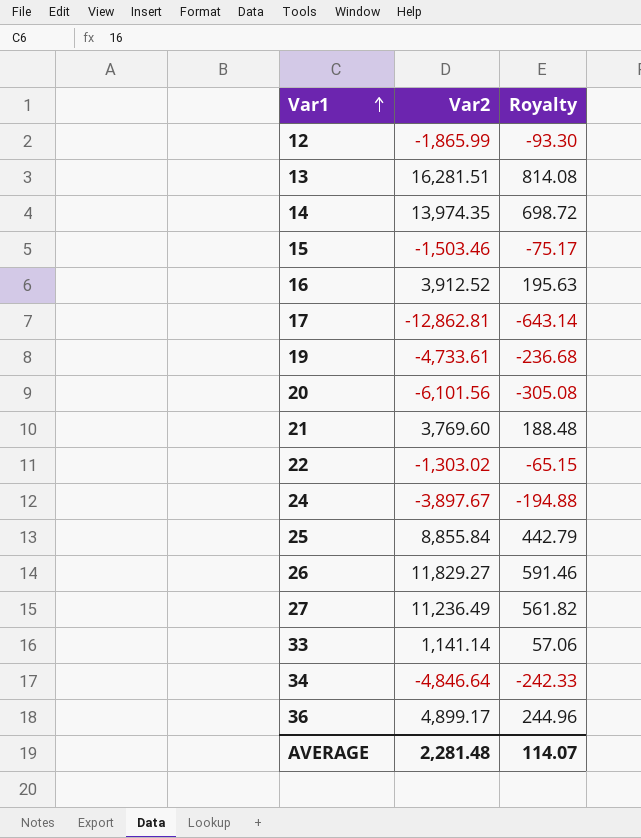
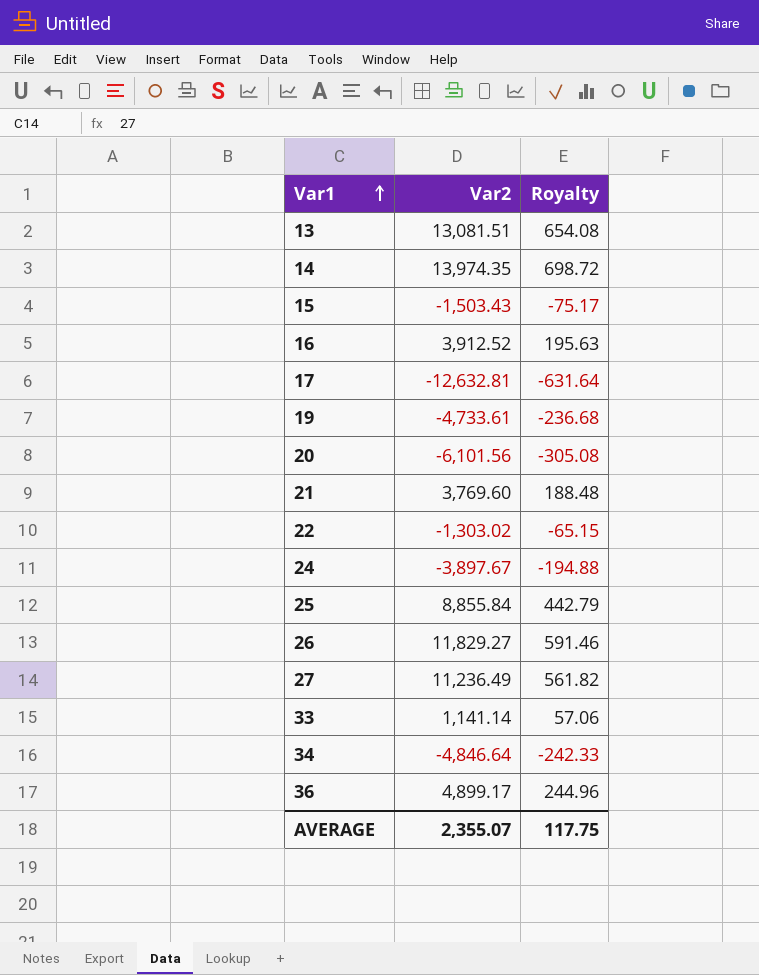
row 12: -1,865.99 | -93.30 -> none
13 | Var2: 16,281.51 -> 13,081.51
13 | Royalty: 814.08 -> 654.08
15 | Var2: -1,503.46 -> -1,503.43
17 | Var2: -12,862.81 -> -12,632.81
17 | Royalty: -643.14 -> -631.64
AVERAGE | Var2: 2,281.48 -> 2,355.07
AVERAGE | Royalty: 114.07 -> 117.75

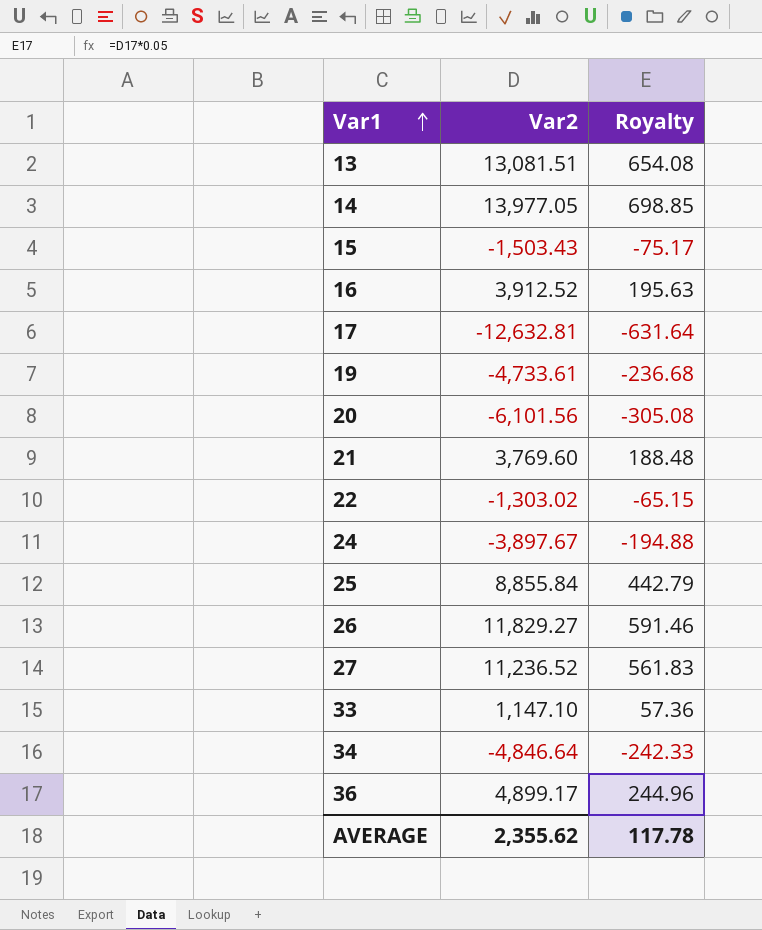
14 | Var2: 13,974.35 -> 13,977.05
14 | Royalty: 698.72 -> 698.85
27 | Var2: 11,236.49 -> 11,236.52
27 | Royalty: 561.82 -> 561.83
33 | Var2: 1,141.14 -> 1,147.10
33 | Royalty: 57.06 -> 57.36
AVERAGE | Var2: 2,355.07 -> 2,355.62
AVERAGE | Royalty: 117.75 -> 117.78

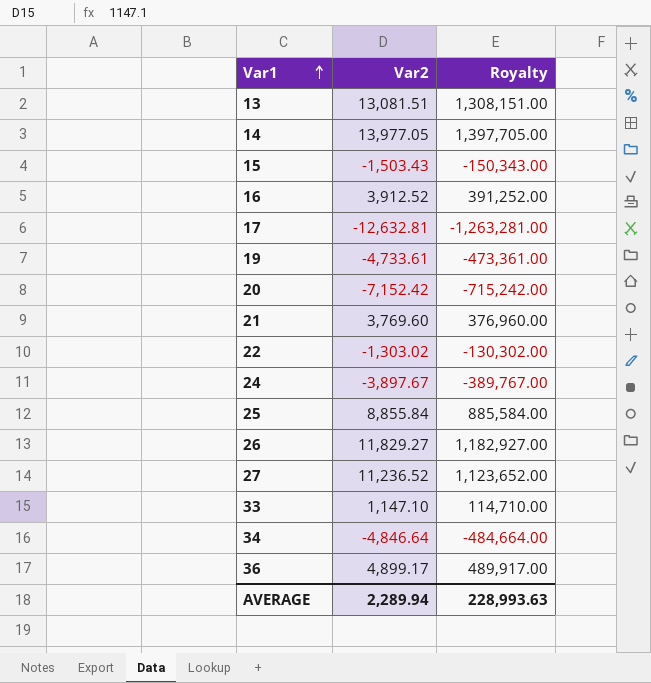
column Royalty | formula: [Var2] * 0.05 -> [Var2] * 100
20 | Var2: -6,101.56 -> -7,152.42
AVERAGE | Var2: 2,355.62 -> 2,289.94
AVERAGE | Royalty: 117.78 -> 228,993.63

